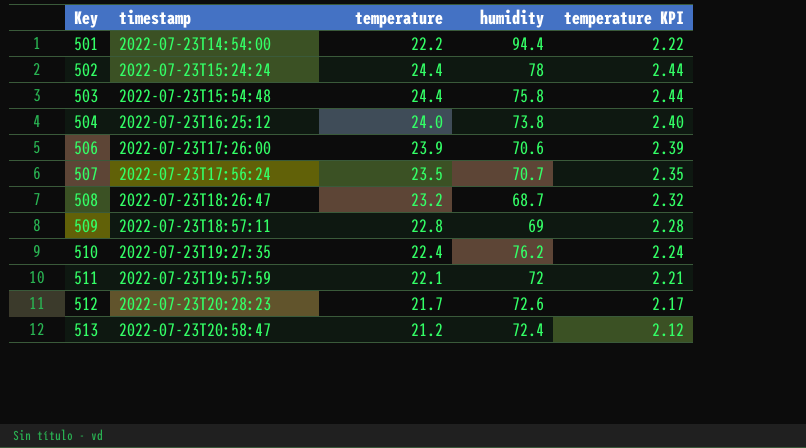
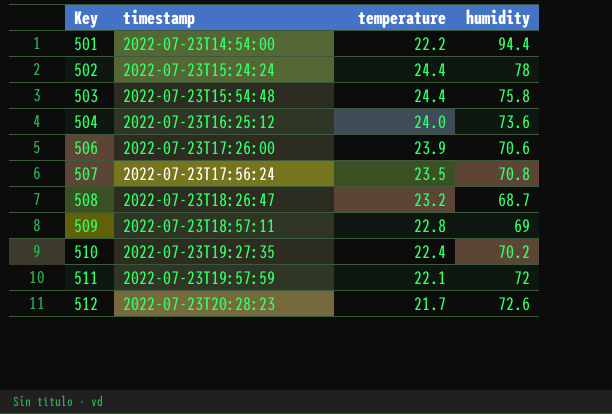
column temperature KPI | formula: [temperature] * 0.1 -> none
row 513: 2022-07-23T20:58:47 | 21.2 | 72.4 | 2.12 -> none
504 | humidity: 73.8 -> 73.6
507 | humidity: 70.7 -> 70.8
510 | humidity: 76.2 -> 70.2

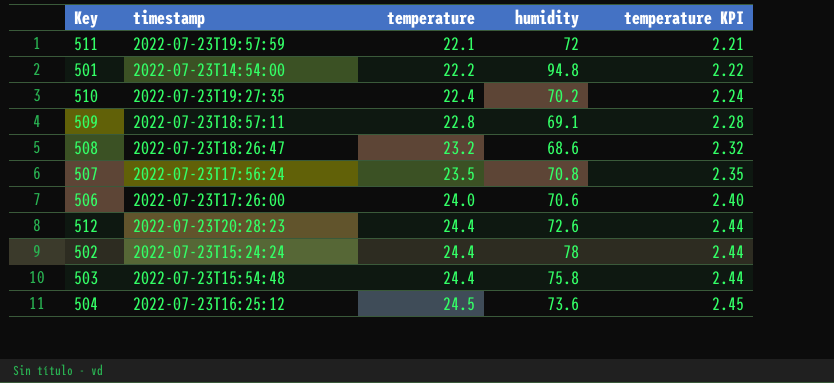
row order: Key ascending -> temperature ascending
column temperature KPI | formula: none -> [temperature] * 0.1
501 | humidity: 94.4 -> 94.8
509 | humidity: 69 -> 69.1
508 | humidity: 68.7 -> 68.6
506 | temperature: 23.9 -> 24.0
512 | temperature: 21.7 -> 24.4
504 | temperature: 24.0 -> 24.5

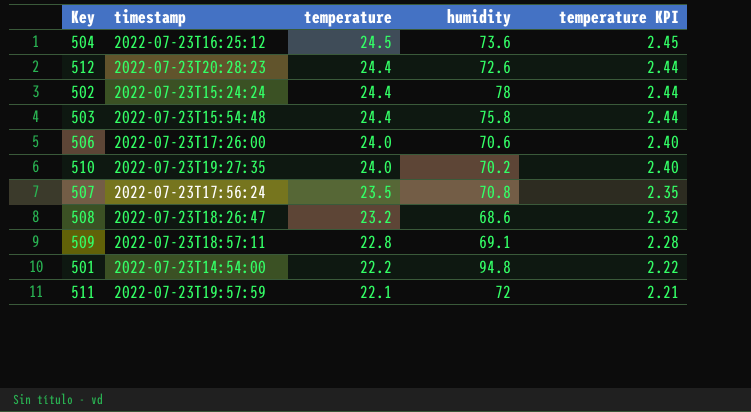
row order: temperature ascending -> temperature descending
510 | temperature: 22.4 -> 24.0
510 | temperature KPI: 2.24 -> 2.40

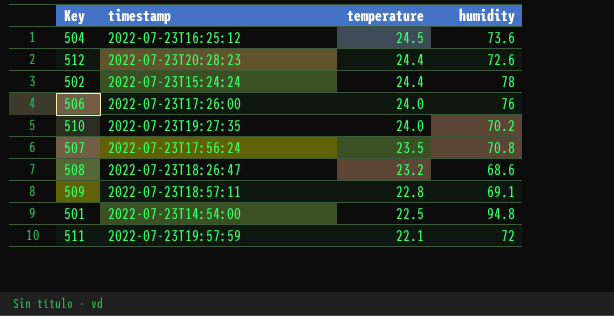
column temperature KPI | formula: [temperature] * 0.1 -> none
row 503: 2022-07-23T15:54:48 | 24.4 | 75.8 | 2.44 -> none
506 | humidity: 70.6 -> 76
501 | temperature: 22.2 -> 22.5

